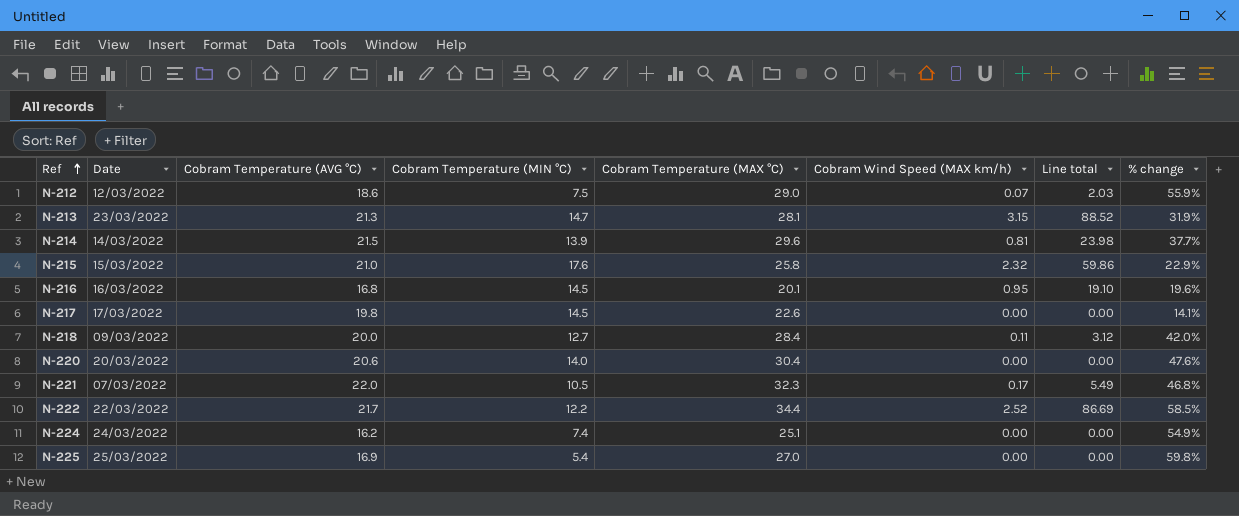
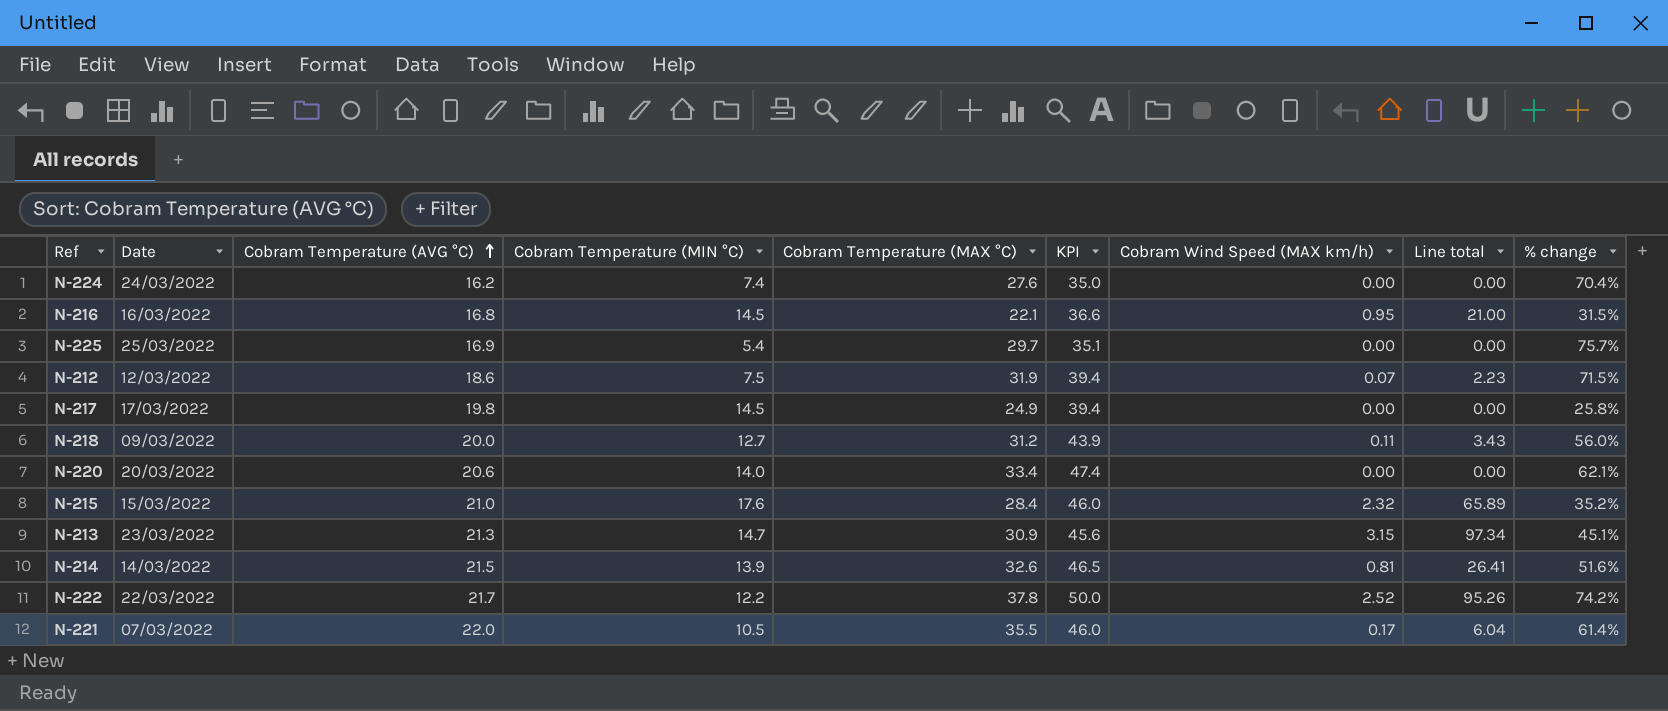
row order: Ref ascending -> Cobram Temperature (AVG °C) ascending
column KPI | formula: none -> [Cobram Temperature (MIN °C)] + [Cobram Temperature (MAX °C)]
N-224 | Cobram Temperature (MAX °C): 25.1 -> 27.6
N-224 | % change: 54.9% -> 70.4%
N-216 | Cobram Temperature (MAX °C): 20.1 -> 22.1
N-216 | Line total: 19.10 -> 21.00
N-216 | % change: 19.6% -> 31.5%
N-225 | Cobram Temperature (MAX °C): 27.0 -> 29.7
N-225 | % change: 59.8% -> 75.7%
N-212 | Cobram Temperature (MAX °C): 29.0 -> 31.9
N-212 | Line total: 2.03 -> 2.23
N-212 | % change: 55.9% -> 71.5%
N-217 | Cobram Temperature (MAX °C): 22.6 -> 24.9
N-217 | % change: 14.1% -> 25.8%
N-218 | Cobram Temperature (MAX °C): 28.4 -> 31.2
N-218 | Line total: 3.12 -> 3.43
N-218 | % change: 42.0% -> 56.0%
N-220 | Cobram Temperature (MAX °C): 30.4 -> 33.4
N-220 | % change: 47.6% -> 62.1%
N-215 | Cobram Temperature (MAX °C): 25.8 -> 28.4
N-215 | Line total: 59.86 -> 65.89
N-215 | % change: 22.9% -> 35.2%
N-213 | Cobram Temperature (MAX °C): 28.1 -> 30.9
N-213 | Line total: 88.52 -> 97.34
N-213 | % change: 31.9% -> 45.1%
N-214 | Cobram Temperature (MAX °C): 29.6 -> 32.6
N-214 | Line total: 23.98 -> 26.41
N-214 | % change: 37.7% -> 51.6%
N-222 | Cobram Temperature (MAX °C): 34.4 -> 37.8
N-222 | Line total: 86.69 -> 95.26
N-222 | % change: 58.5% -> 74.2%
N-221 | Cobram Temperature (MAX °C): 32.3 -> 35.5
N-221 | Line total: 5.49 -> 6.04
N-221 | % change: 46.8% -> 61.4%

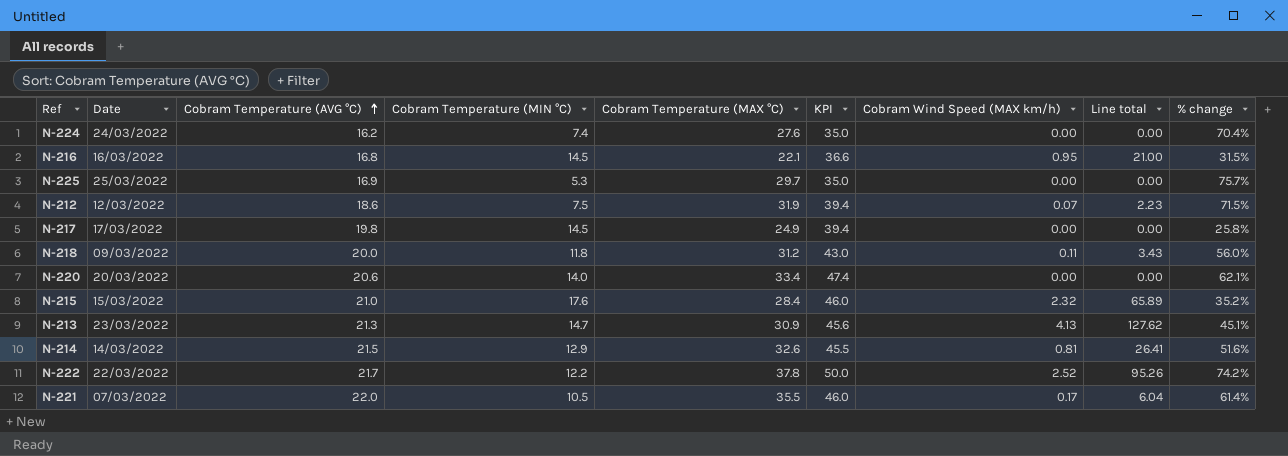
N-225 | Cobram Temperature (MIN °C): 5.4 -> 5.3
N-225 | KPI: 35.1 -> 35.0
N-218 | Cobram Temperature (MIN °C): 12.7 -> 11.8
N-218 | KPI: 43.9 -> 43.0
N-213 | Cobram Wind Speed (MAX km/h): 3.15 -> 4.13
N-213 | Line total: 97.34 -> 127.62
N-214 | Cobram Temperature (MIN °C): 13.9 -> 12.9
N-214 | KPI: 46.5 -> 45.5

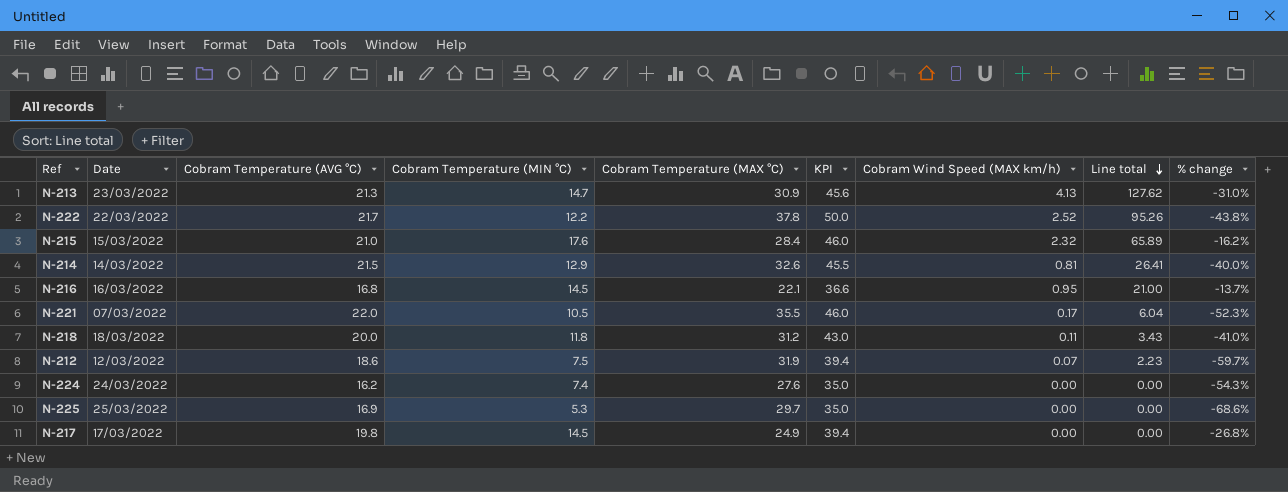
row order: Cobram Temperature (AVG °C) ascending -> Line total descending
column % change | formula: ([Cobram Temperature (MAX °C)] - [Cobram Temperature (AVG °C)]) / [Cobram Temperature (AVG °C)] -> ([Cobram Temperature (MIN °C)] - [Cobram Temperature (AVG °C)]) / [Cobram Temperature (AVG °C)]
row N-220: 20/03/2022 | 20.6 | 14.0 | 33.4 | 47.4 | 0.00 | 0.00 | 62.1% -> none
N-218 | Date: 09/03/2022 -> 18/03/2022

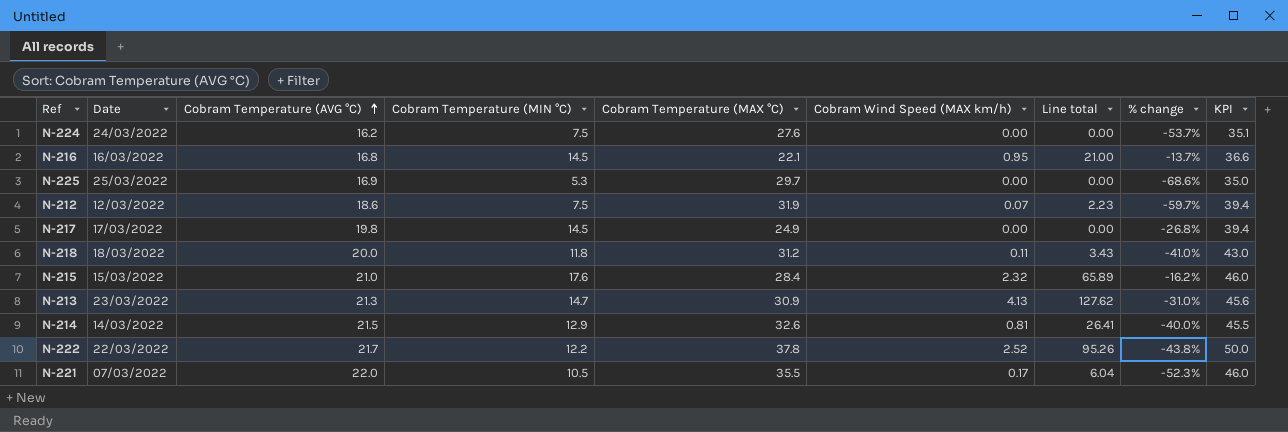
row order: Line total descending -> Cobram Temperature (AVG °C) ascending
column KPI | position: 6 -> 9
N-224 | Cobram Temperature (MIN °C): 7.4 -> 7.5
N-224 | % change: -54.3% -> -53.7%
N-224 | KPI: 35.0 -> 35.1

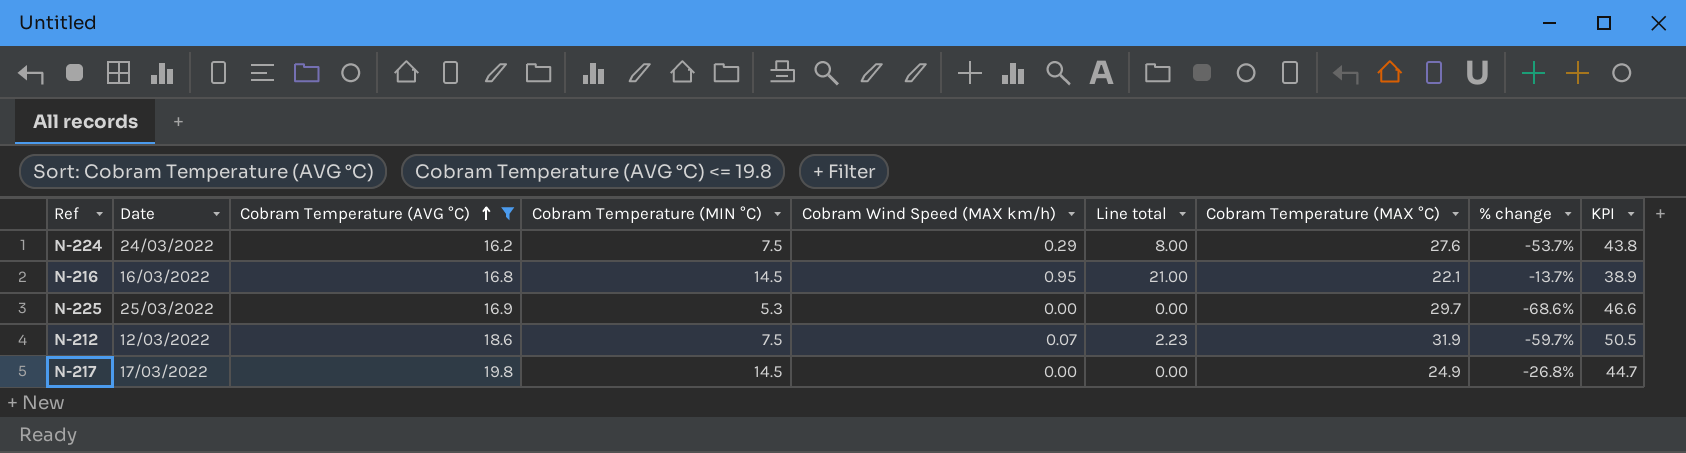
filter: none -> Cobram Temperature (AVG °C) <= 19.8
column Cobram Temperature (MAX °C) | position: 5 -> 7
column KPI | formula: [Cobram Temperature (MIN °C)] + [Cobram Temperature (MAX °C)] -> [Cobram Temperature (AVG °C)] + [Cobram Temperature (MAX °C)]
N-224 | Cobram Wind Speed (MAX km/h): 0.00 -> 0.29
N-224 | Line total: 0.00 -> 8.00

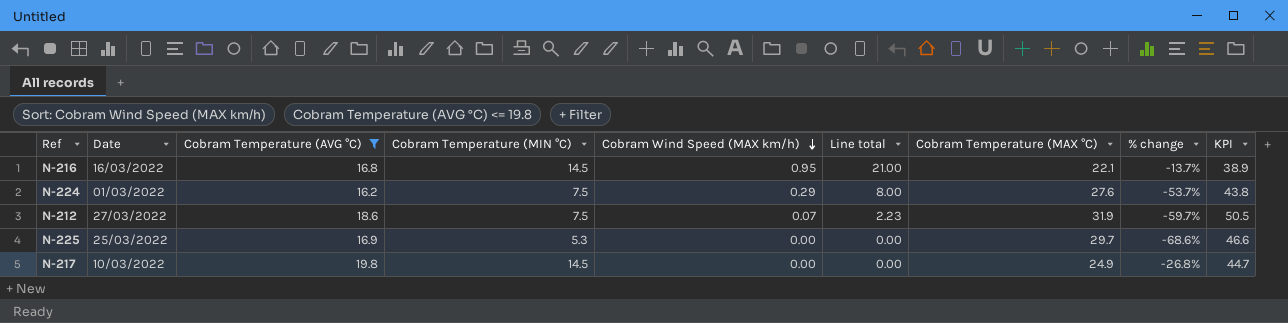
row order: Cobram Temperature (AVG °C) ascending -> Cobram Wind Speed (MAX km/h) descending
N-224 | Date: 24/03/2022 -> 01/03/2022
N-212 | Date: 12/03/2022 -> 27/03/2022
N-217 | Date: 17/03/2022 -> 10/03/2022

